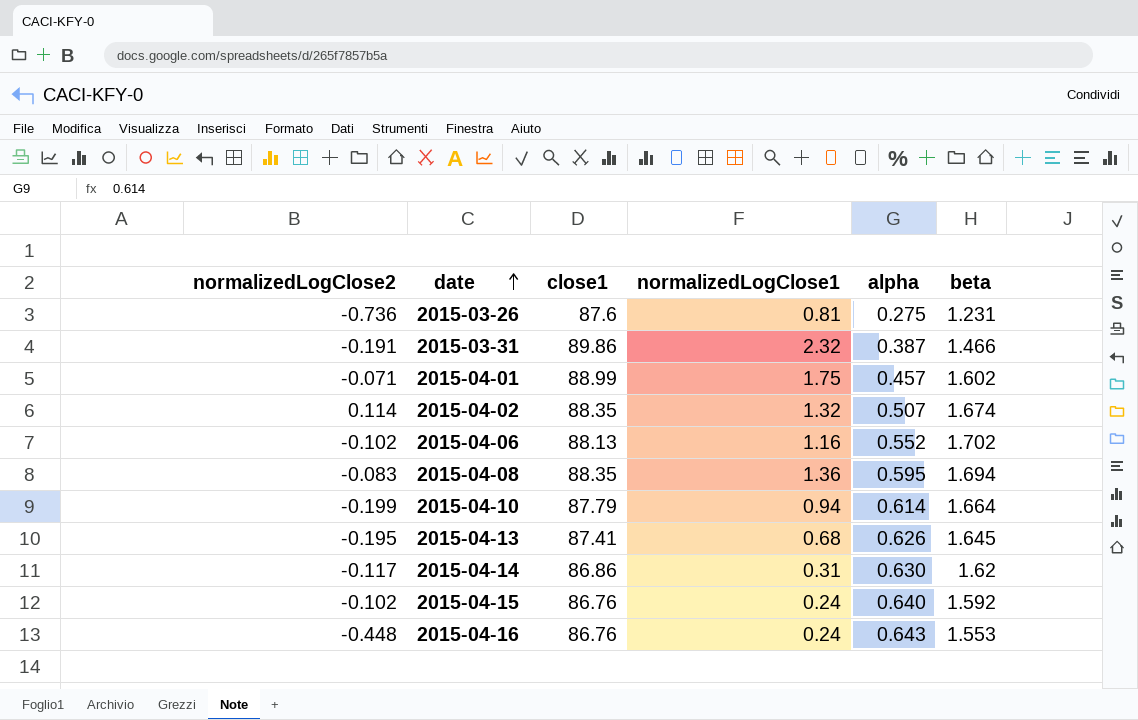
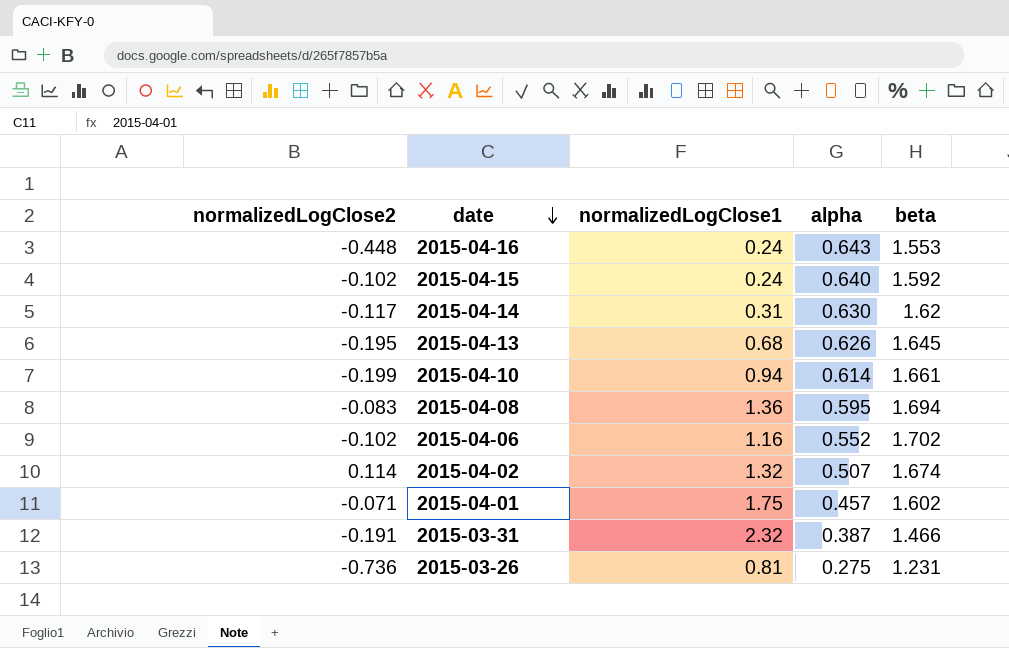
row order: date ascending -> date descending
column close1 | position: 3 -> none
2015-04-10 | beta: 1.664 -> 1.661

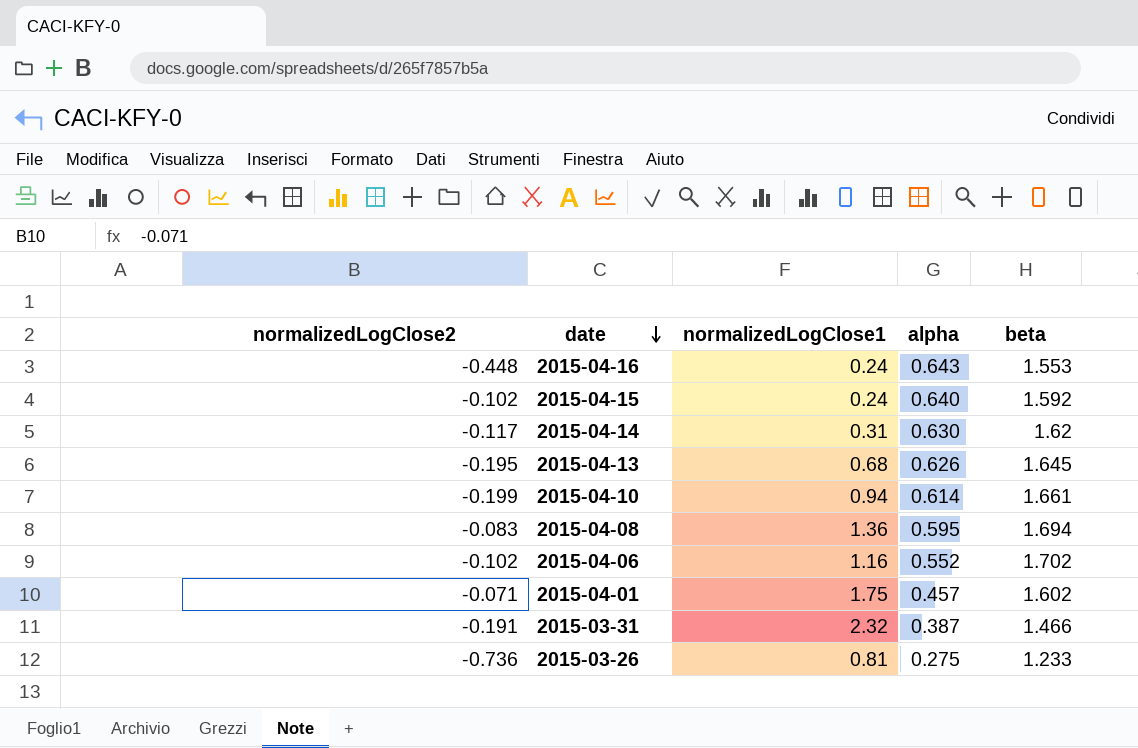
row 2015-04-02: 0.114 | 1.32 | 0.507 | 1.674 -> none
2015-03-26 | beta: 1.231 -> 1.233

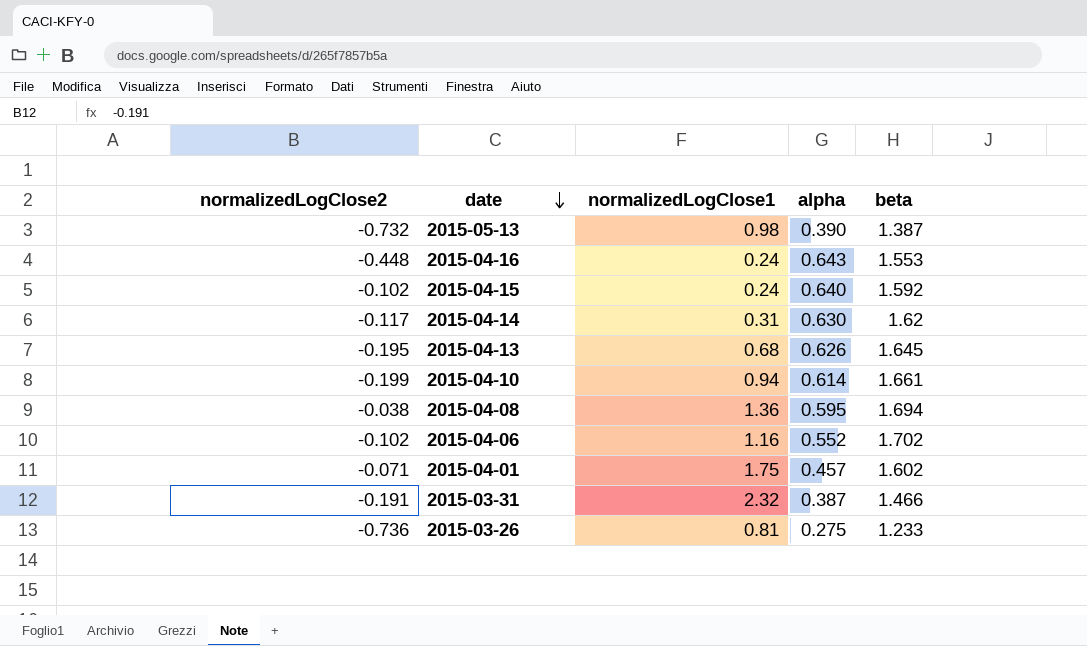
row 2015-05-13: none -> -0.732 | 0.98 | 0.390 | 1.387
2015-04-08 | normalizedLogClose2: -0.083 -> -0.038

